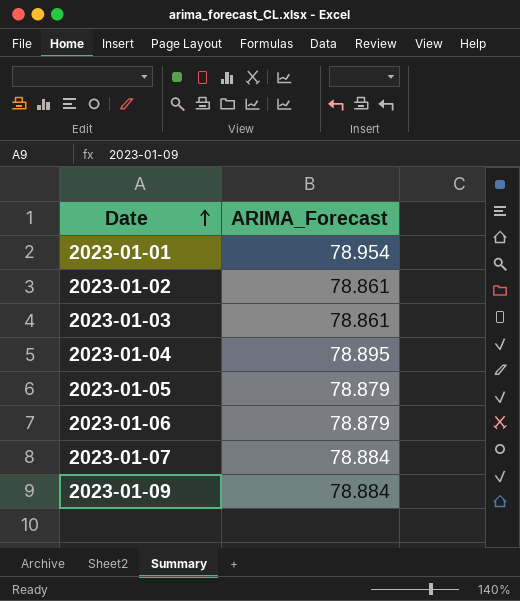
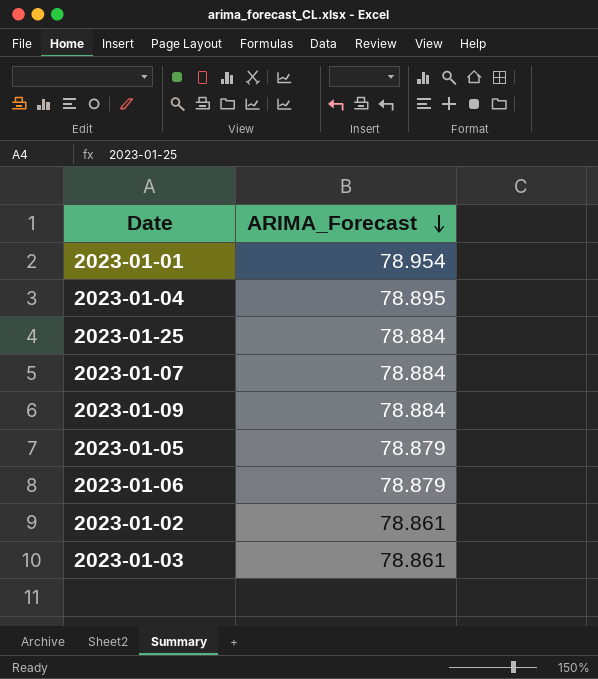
row order: Date ascending -> ARIMA_Forecast descending
row 2023-01-25: none -> 78.884

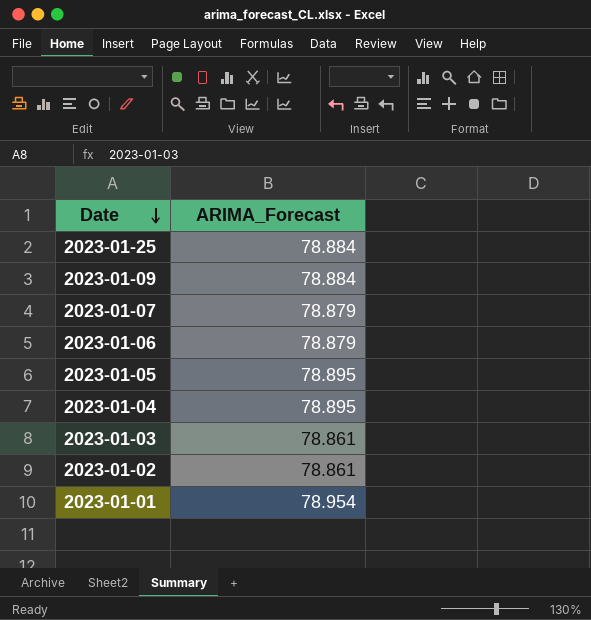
row order: ARIMA_Forecast descending -> Date descending
2023-01-07 | ARIMA_Forecast: 78.884 -> 78.879
2023-01-05 | ARIMA_Forecast: 78.879 -> 78.895

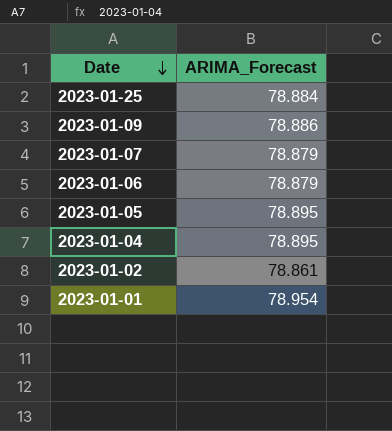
row 2023-01-03: 78.861 -> none
2023-01-09 | ARIMA_Forecast: 78.884 -> 78.886

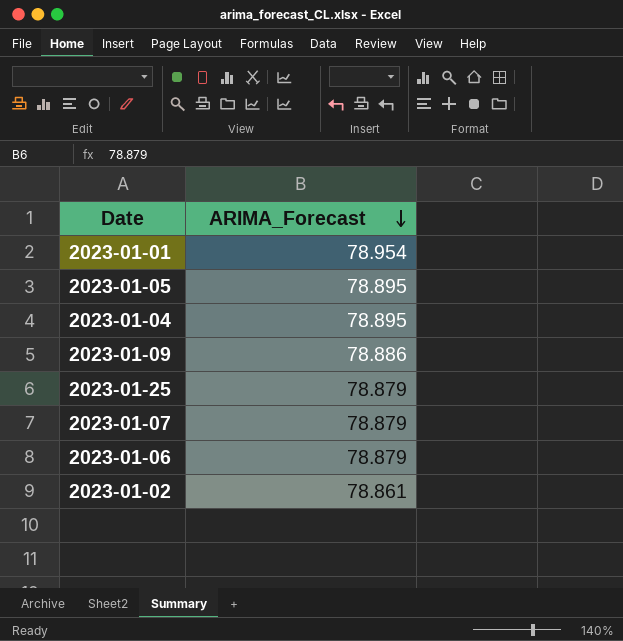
row order: Date descending -> ARIMA_Forecast descending
2023-01-25 | ARIMA_Forecast: 78.884 -> 78.879

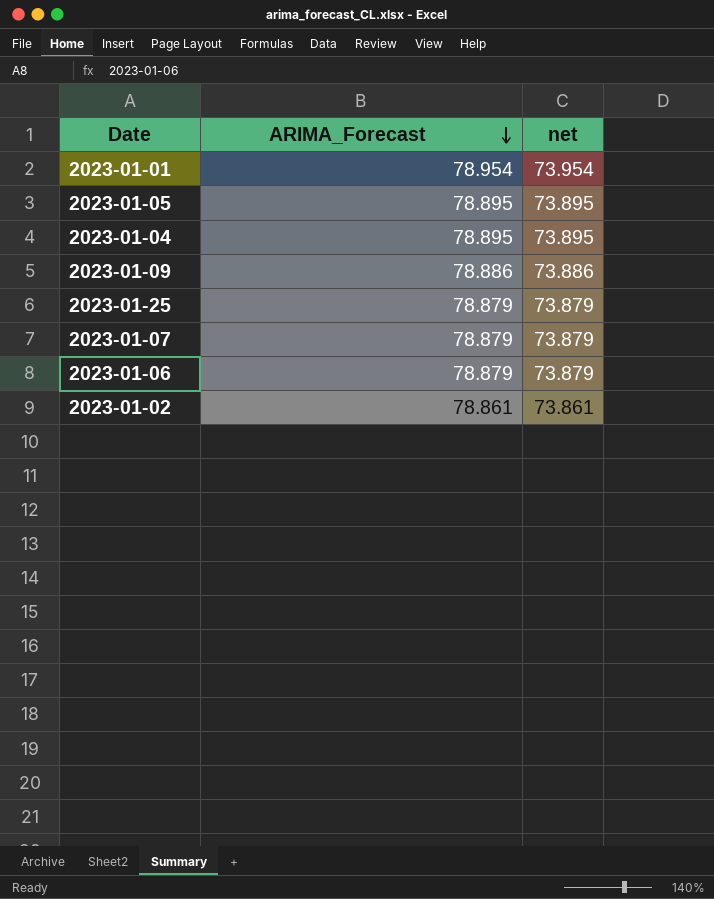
column net | formula: none -> [ARIMA_Forecast] - 5

